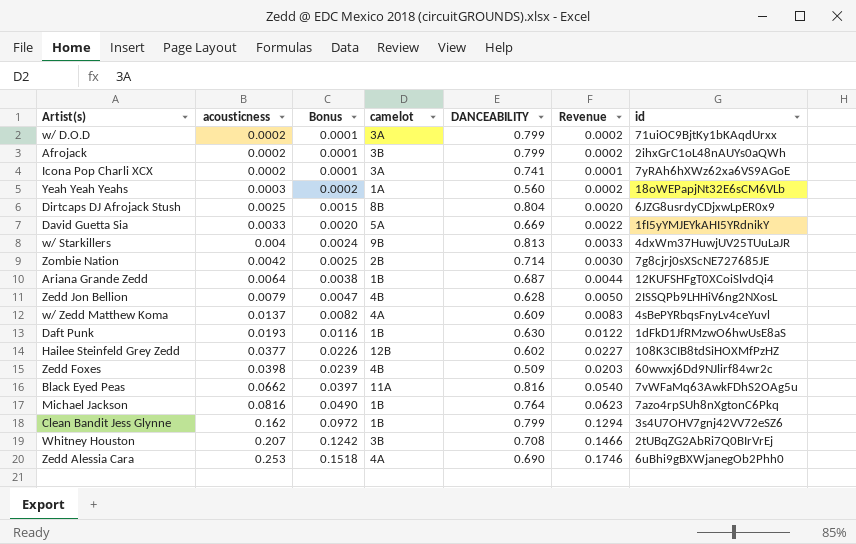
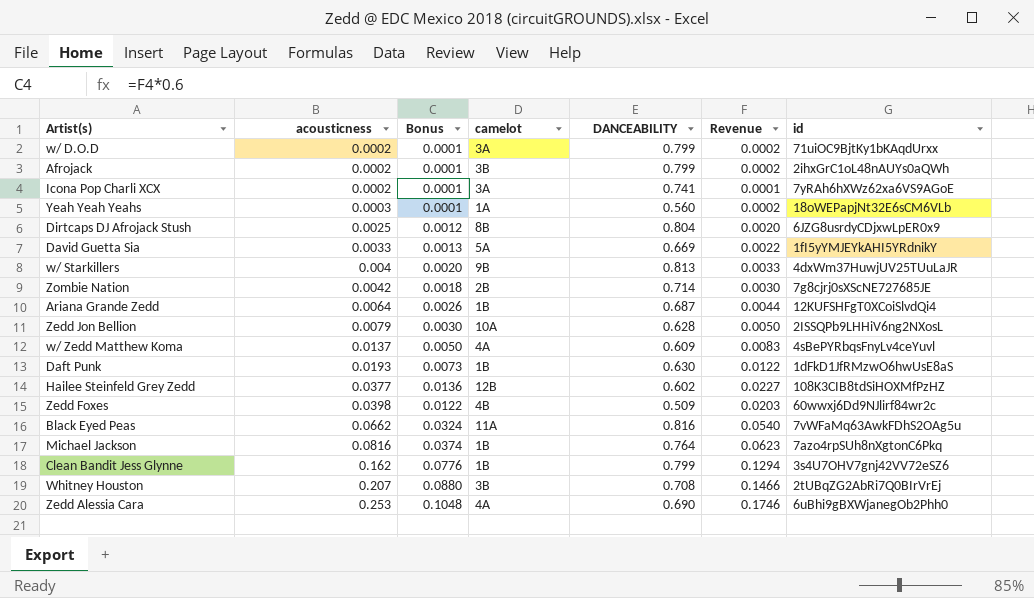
column Bonus | formula: [acousticness] * 0.6 -> [Revenue] * 0.6
Zedd Jon Bellion | camelot: 4B -> 10A

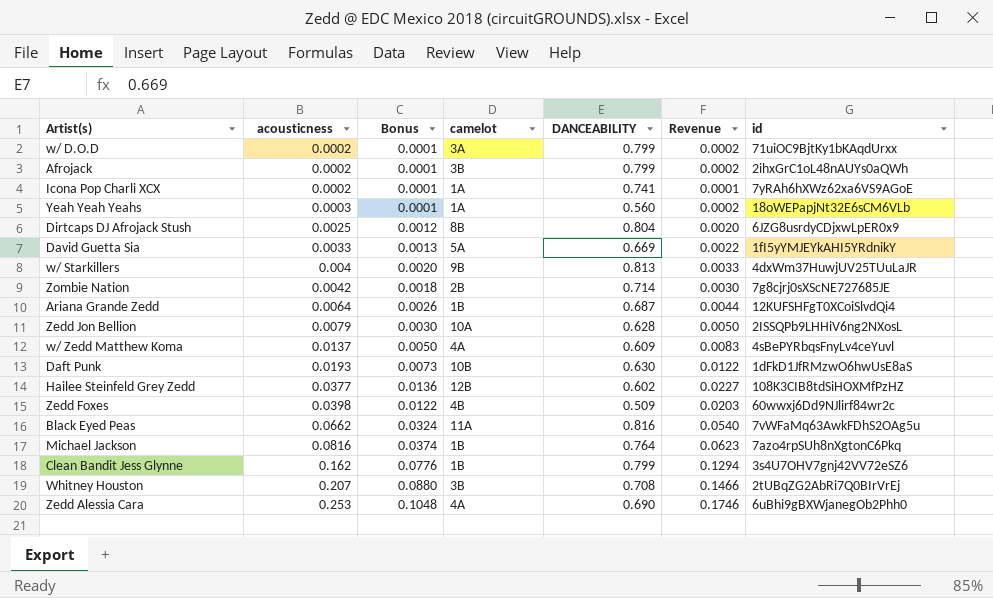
Icona Pop Charli XCX | camelot: 3A -> 1A
Daft Punk | camelot: 1B -> 10B

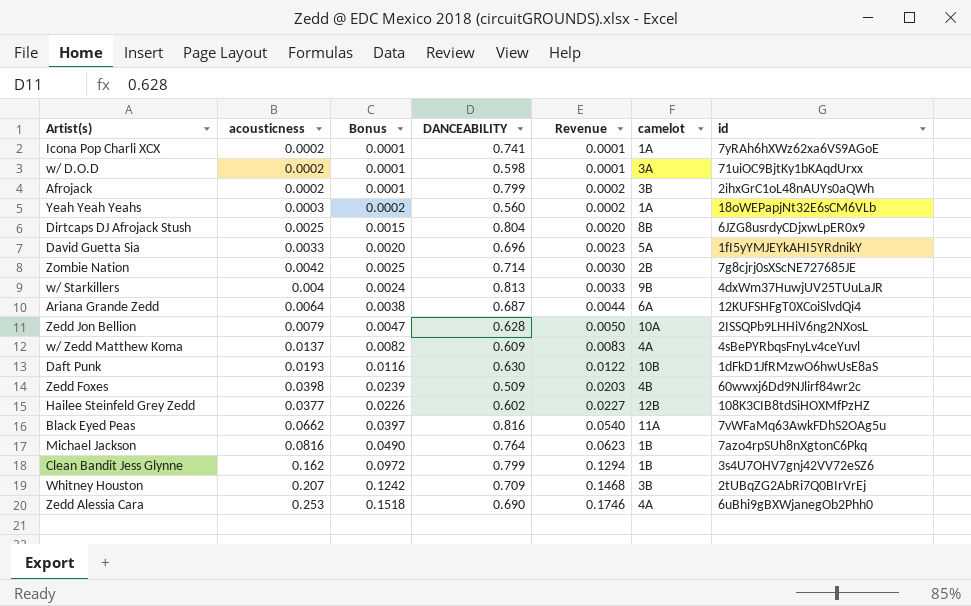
row order: acousticness ascending -> Revenue ascending
column Bonus | formula: [Revenue] * 0.6 -> [acousticness] * 0.6
column camelot | position: 4 -> 6
w/ D.O.D | DANCEABILITY: 0.799 -> 0.598
w/ D.O.D | Revenue: 0.0002 -> 0.0001
David Guetta Sia | DANCEABILITY: 0.669 -> 0.696
David Guetta Sia | Revenue: 0.0022 -> 0.0023
Ariana Grande Zedd | camelot: 1B -> 6A
Whitney Houston | DANCEABILITY: 0.708 -> 0.709
Whitney Houston | Revenue: 0.1466 -> 0.1468

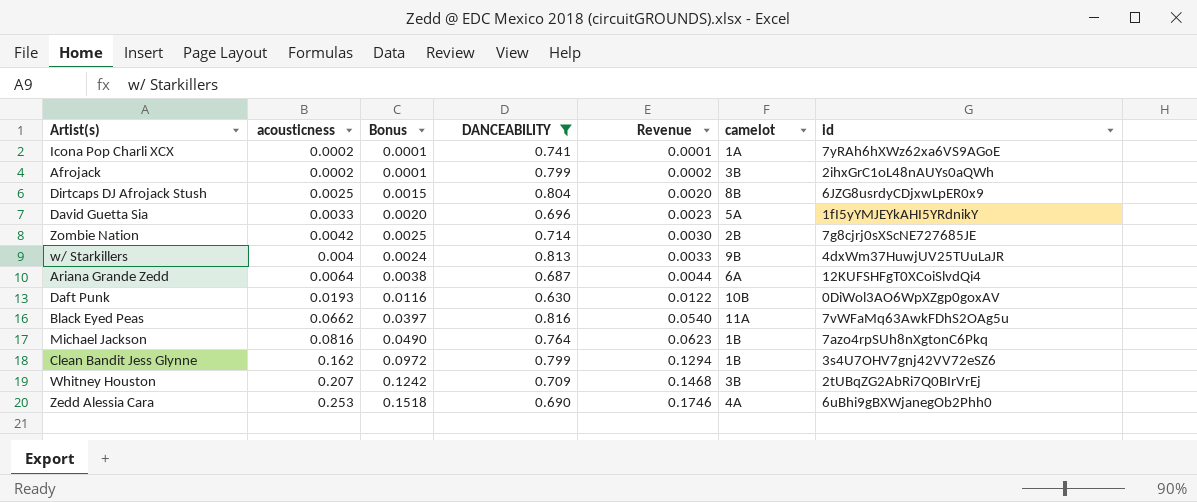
filter: none -> DANCEABILITY >= 0.630
Daft Punk | id: 1dFkD1JfRMzwO6hwUsE8aS -> 0DiWol3AO6WpXZgp0goxAV

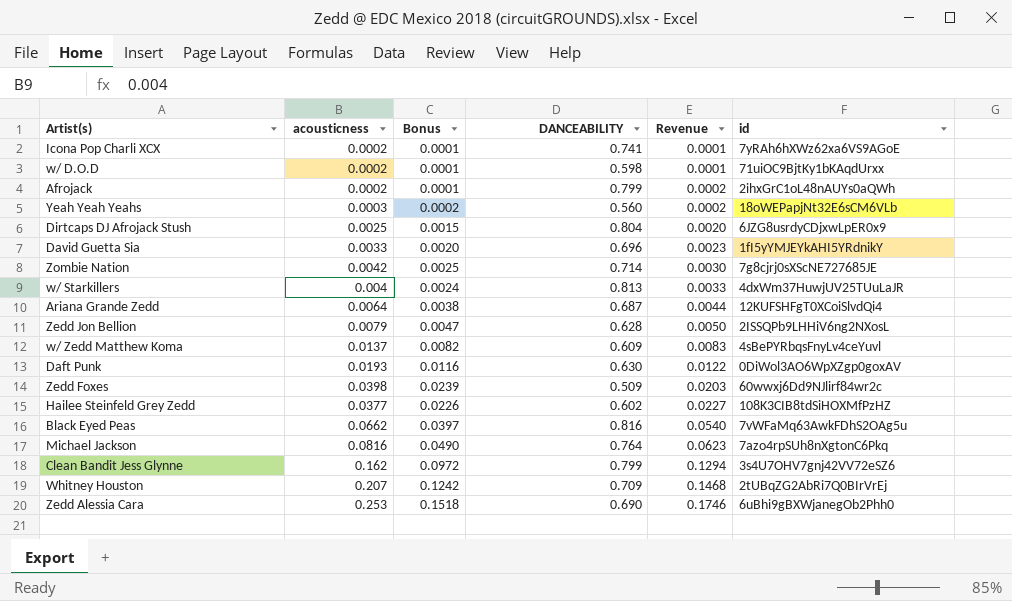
filter: DANCEABILITY >= 0.630 -> none
column camelot | position: 6 -> none

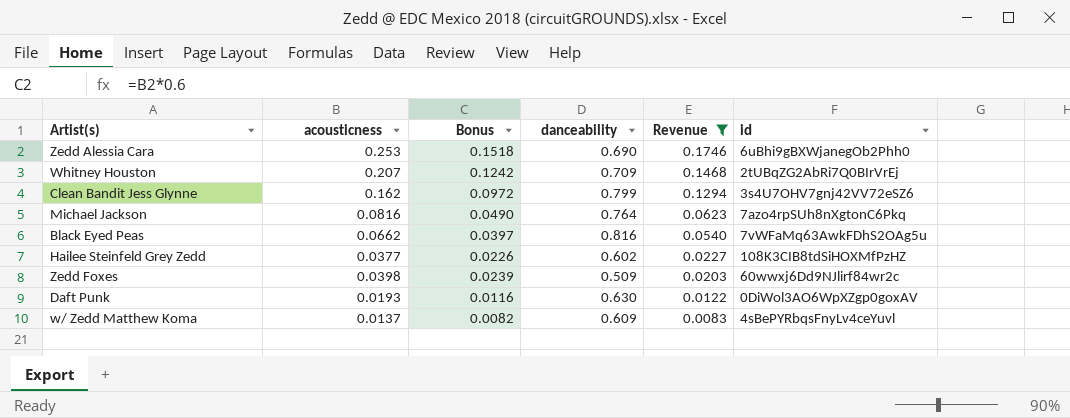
filter: none -> Revenue >= 0.0083
row order: Revenue ascending -> Revenue descending
column name: DANCEABILITY -> danceability

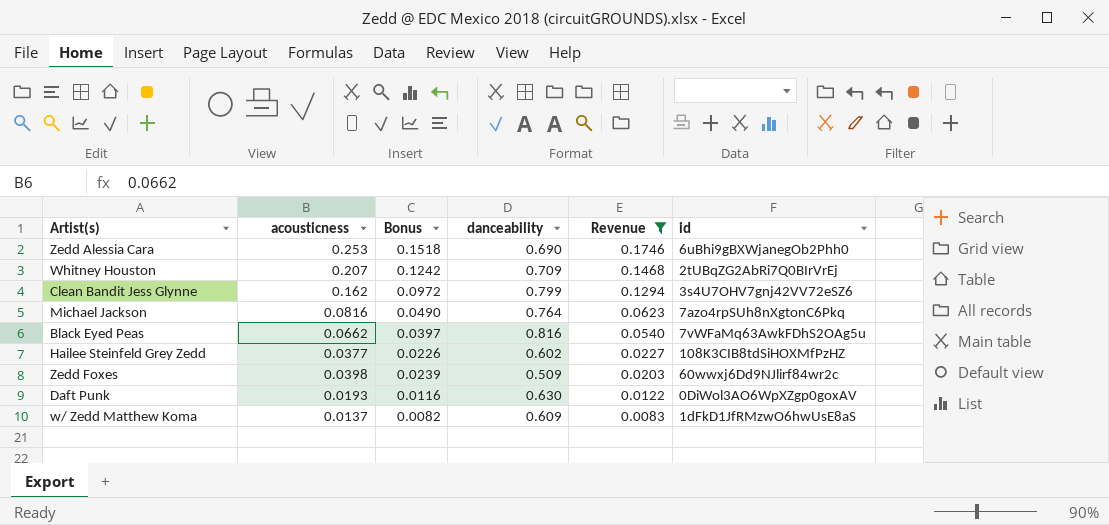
w/ Zedd Matthew Koma | id: 4sBePYRbqsFnyLv4ceYuvl -> 1dFkD1JfRMzwO6hwUsE8aS

